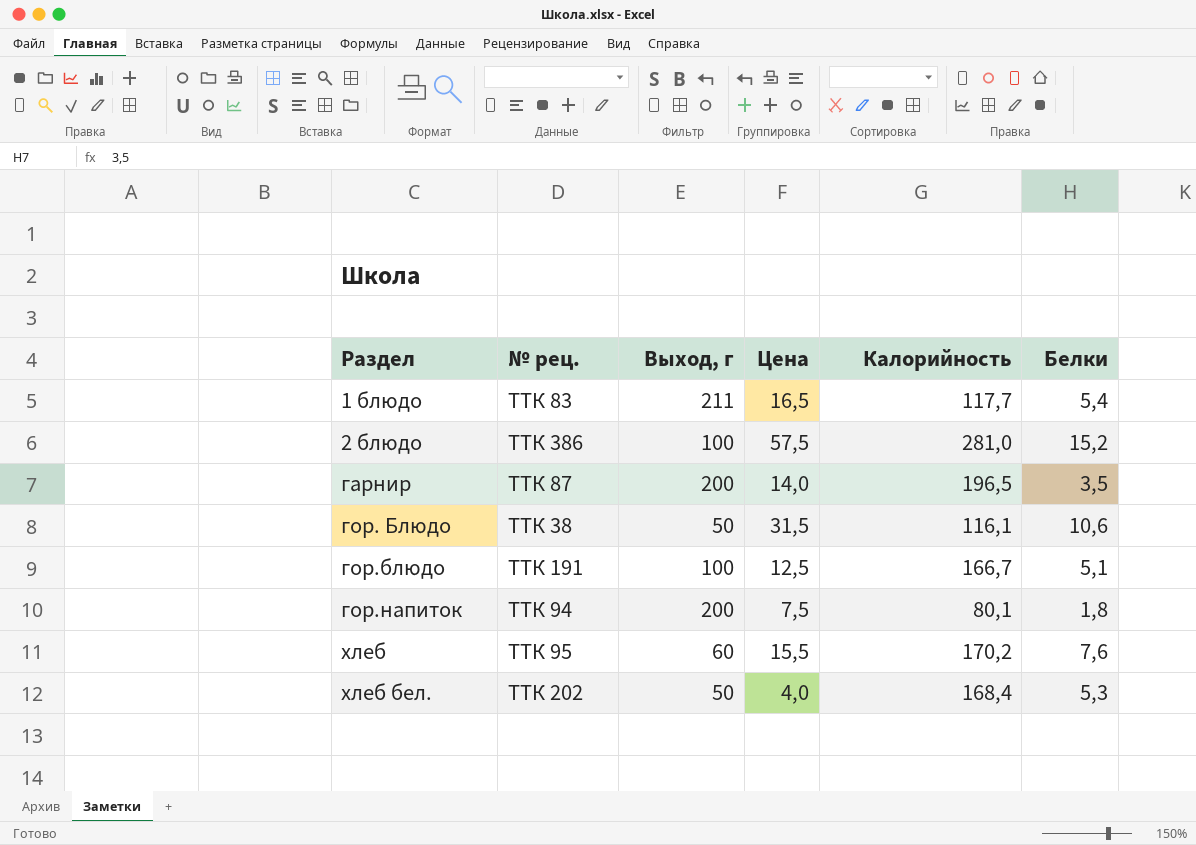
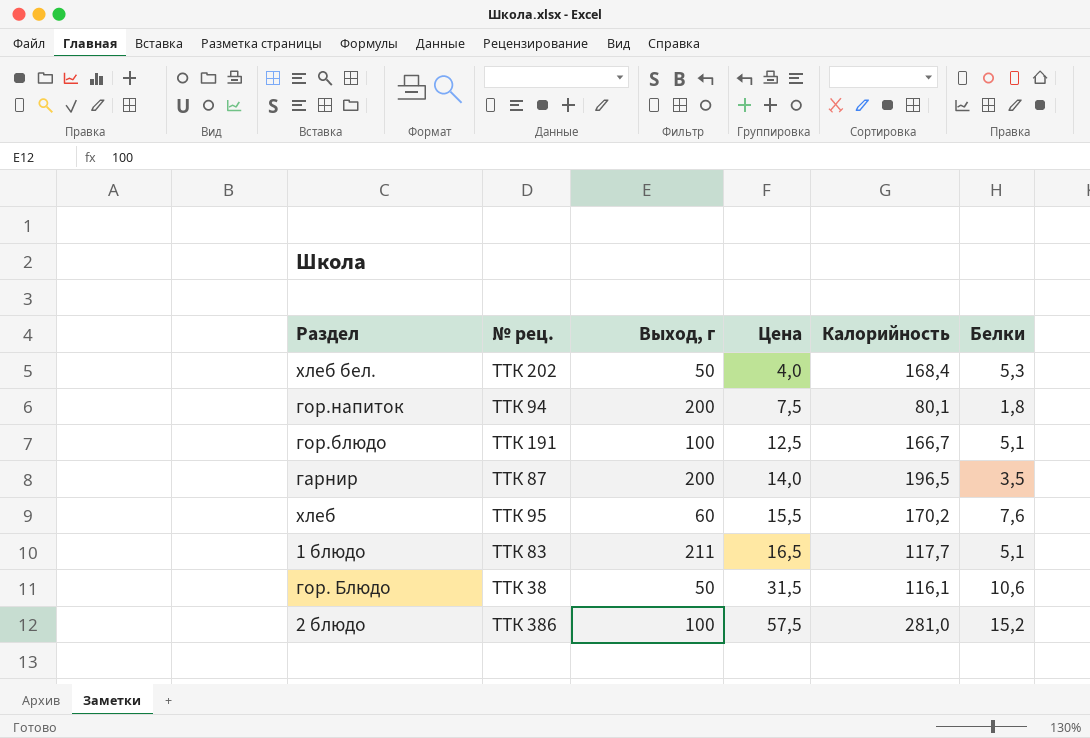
row order: Раздел ascending -> Цена ascending
1 блюдо | Белки: 5,4 -> 5,1

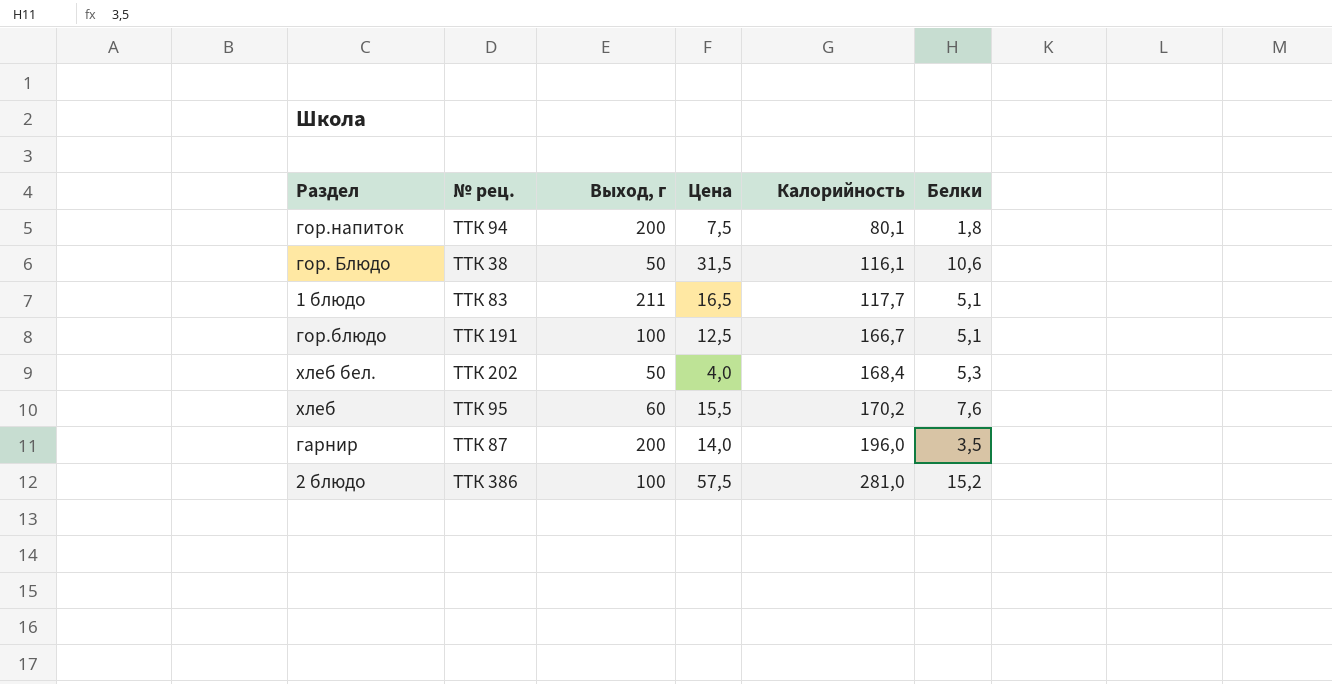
row order: Цена ascending -> Калорийность ascending
гарнир | Калорийность: 196,5 -> 196,0

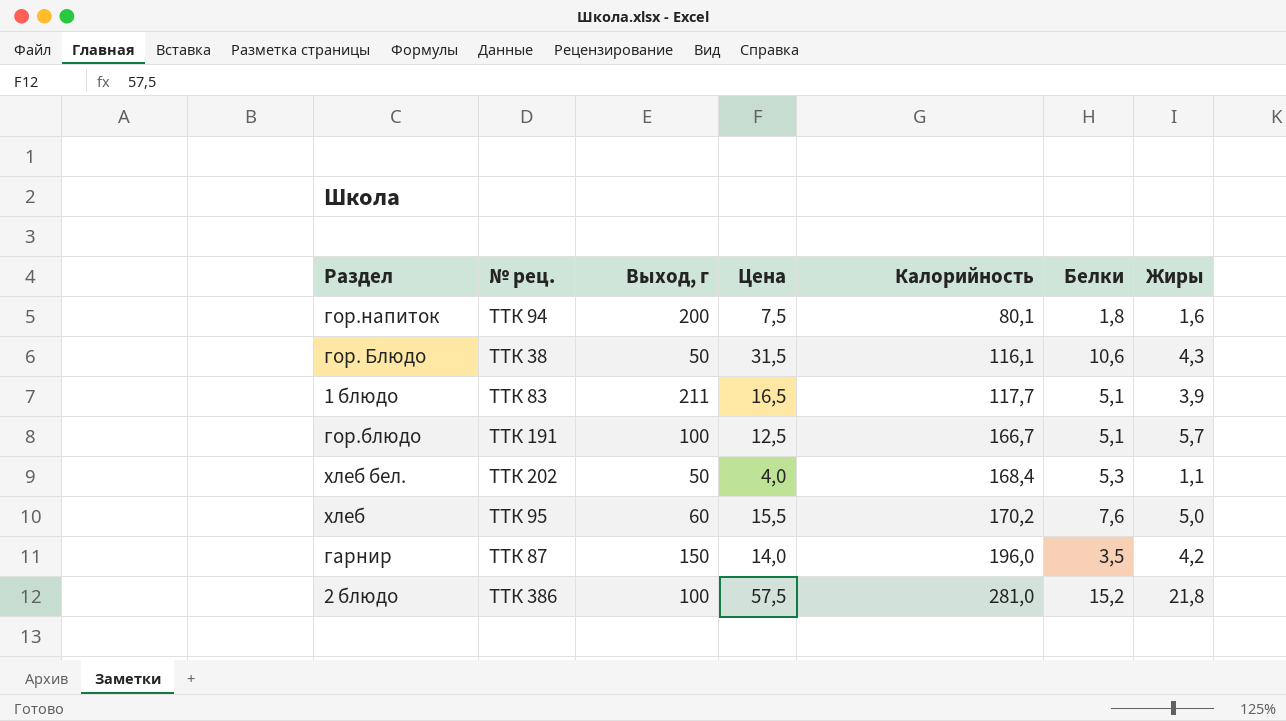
column Жиры | position: none -> 7
гарнир | Выход, г: 200 -> 150

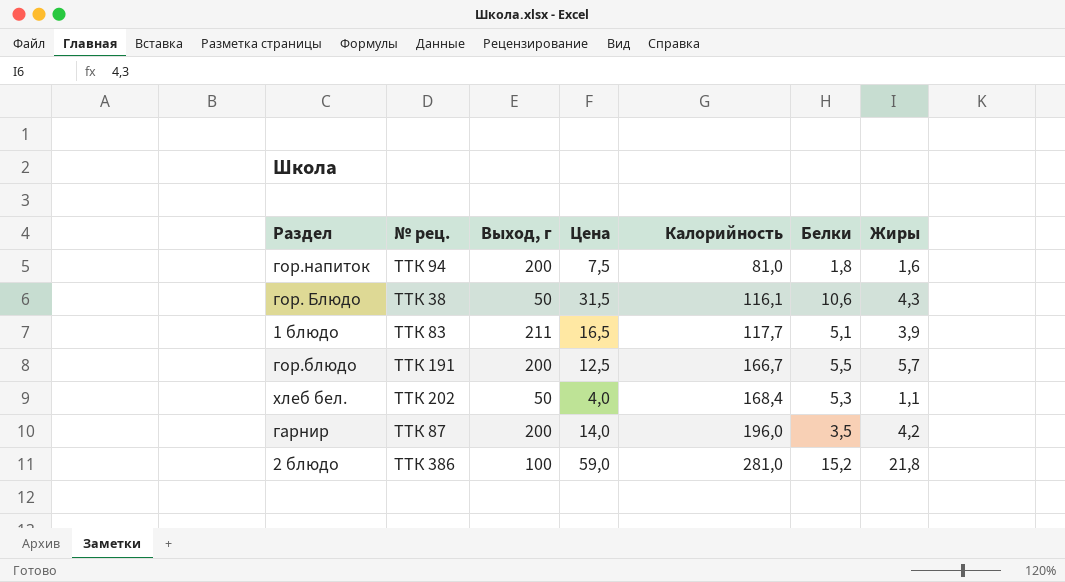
row хлеб: ТТК 95 | 60 | 15,5 | 170,2 | 7,6 | 5,0 -> none
гор.напиток | Калорийность: 80,1 -> 81,0
гор.блюдо | Выход, г: 100 -> 200
гор.блюдо | Белки: 5,1 -> 5,5
гарнир | Выход, г: 150 -> 200
2 блюдо | Цена: 57,5 -> 59,0

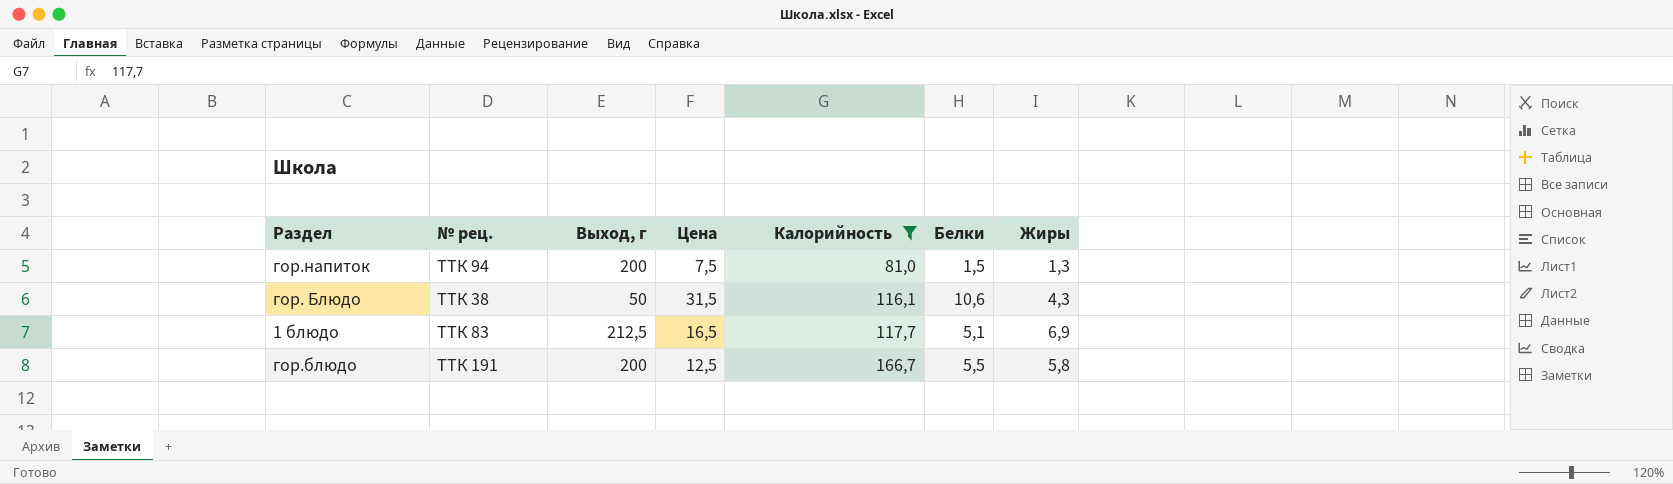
filter: none -> Калорийность <= 166,7
гор.напиток | Белки: 1,8 -> 1,5
гор.напиток | Жиры: 1,6 -> 1,3
1 блюдо | Выход, г: 211 -> 212,5
1 блюдо | Жиры: 3,9 -> 6,9
гор.блюдо | Жиры: 5,7 -> 5,8

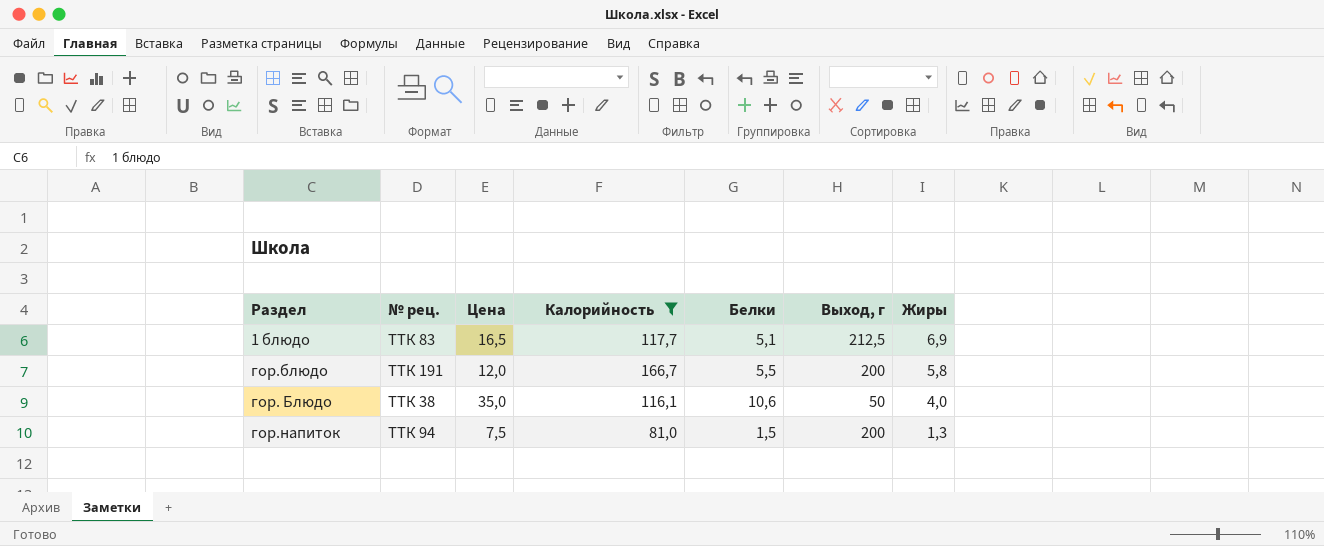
row order: Калорийность ascending -> Жиры descending
column Выход, г | position: 3 -> 6
гор.блюдо | Цена: 12,5 -> 12,0
гор. Блюдо | Цена: 31,5 -> 35,0
гор. Блюдо | Жиры: 4,3 -> 4,0

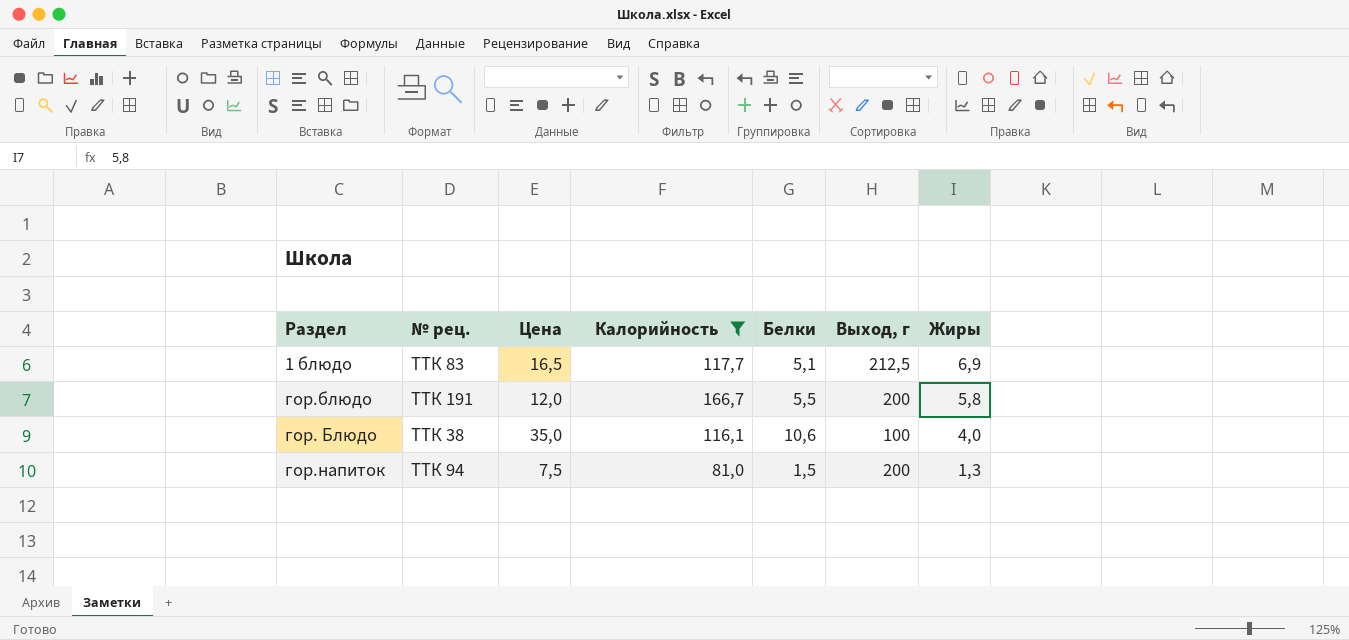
гор. Блюдо | Выход, г: 50 -> 100

